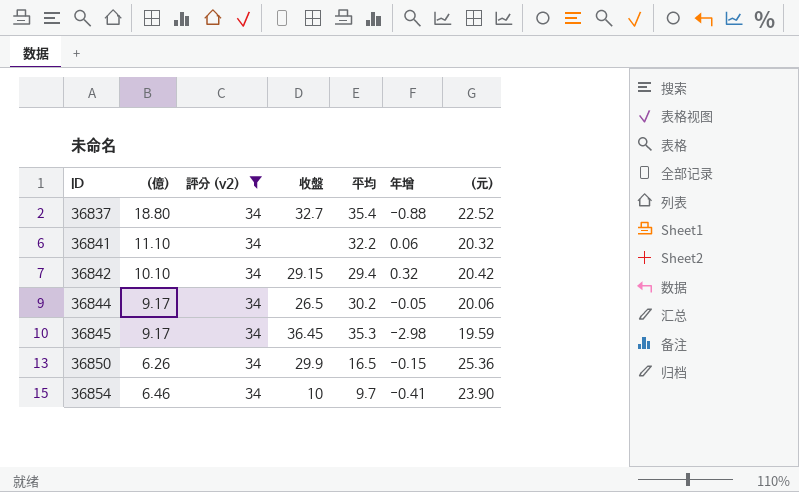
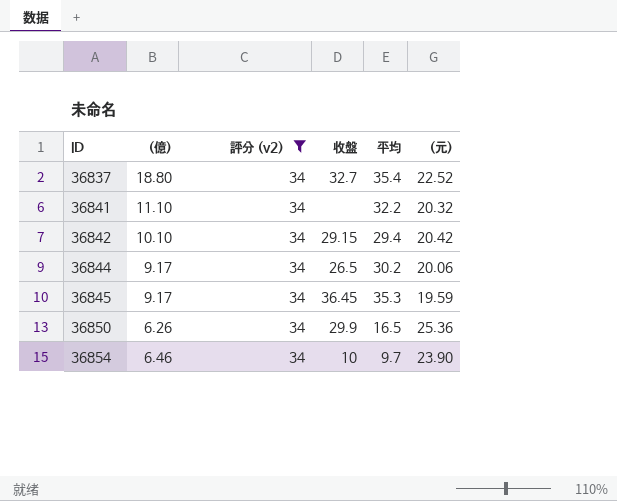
column 年增 | position: 6 -> none

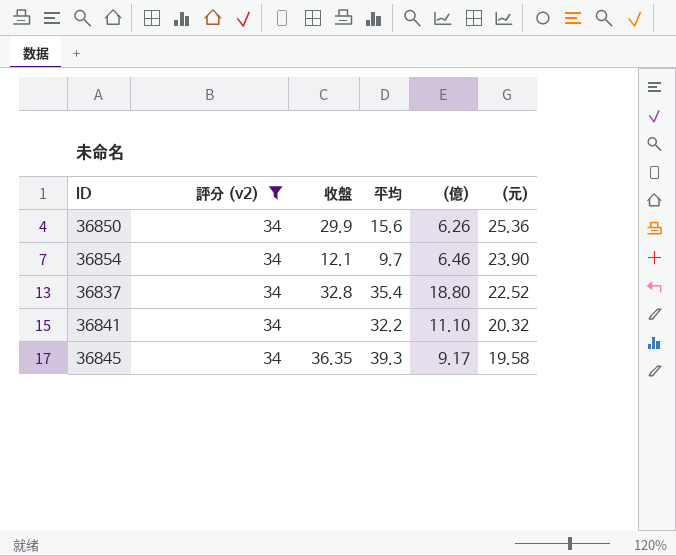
row order: ID ascending -> (元) descending
column (億) | position: 2 -> 5
row 36842: 10.10 | 34 | 29.15 | 29.4 | 20.42 -> none
row 36844: 9.17 | 34 | 26.5 | 30.2 | 20.06 -> none
36850 | 平均: 16.5 -> 15.6
36854 | 收盤: 10 -> 12.1
36837 | 收盤: 32.7 -> 32.8
36845 | 收盤: 36.45 -> 36.35
36845 | 平均: 35.3 -> 39.3
36845 | (元): 19.59 -> 19.58

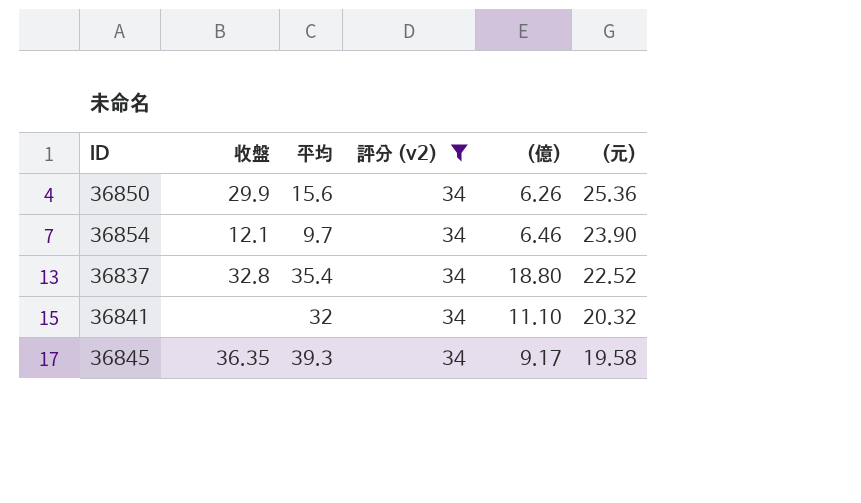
column 評分 (v2) | position: 2 -> 4
36841 | 平均: 32.2 -> 32

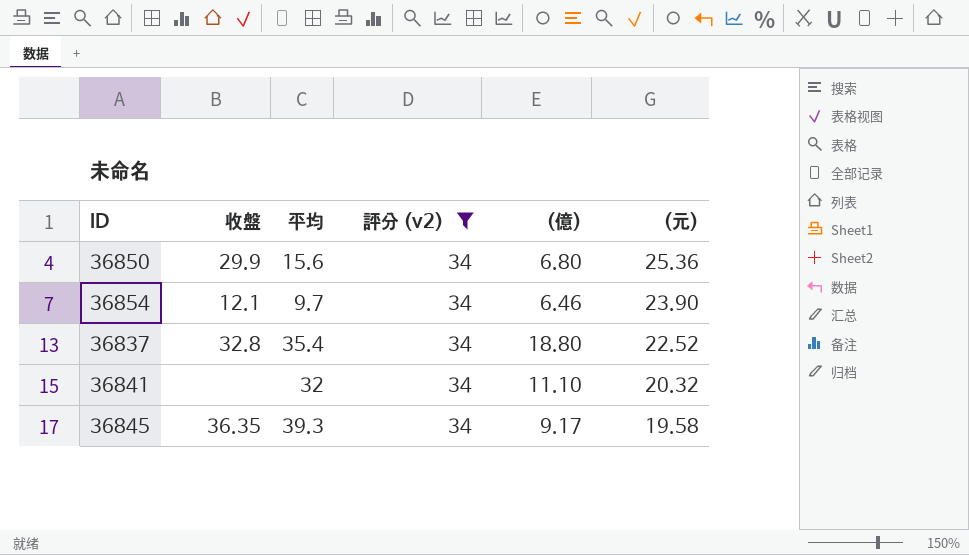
36850 | (億): 6.26 -> 6.80

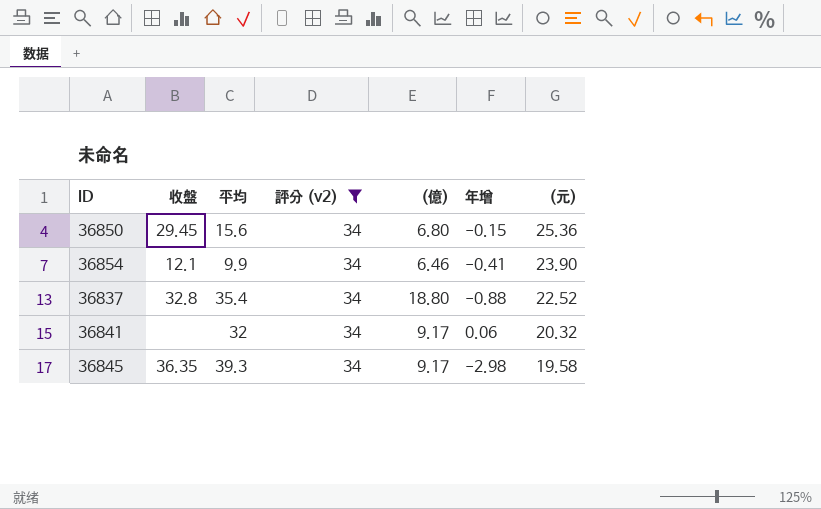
column 年增 | position: none -> 6
36850 | 收盤: 29.9 -> 29.45
36854 | 平均: 9.7 -> 9.9
36841 | (億): 11.10 -> 9.17

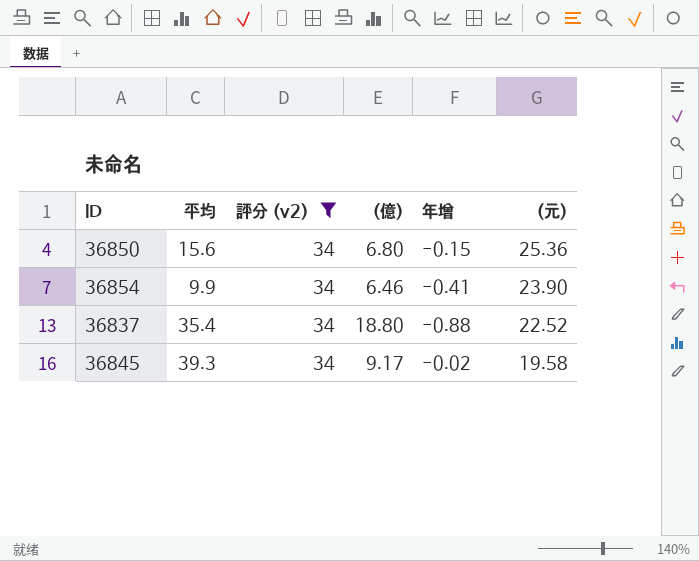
column 收盤 | position: 2 -> none
row 36841: none | 32 | 34 | 9.17 | 0.06 | 20.32 -> none
36845 | 年增: -2.98 -> -0.02

